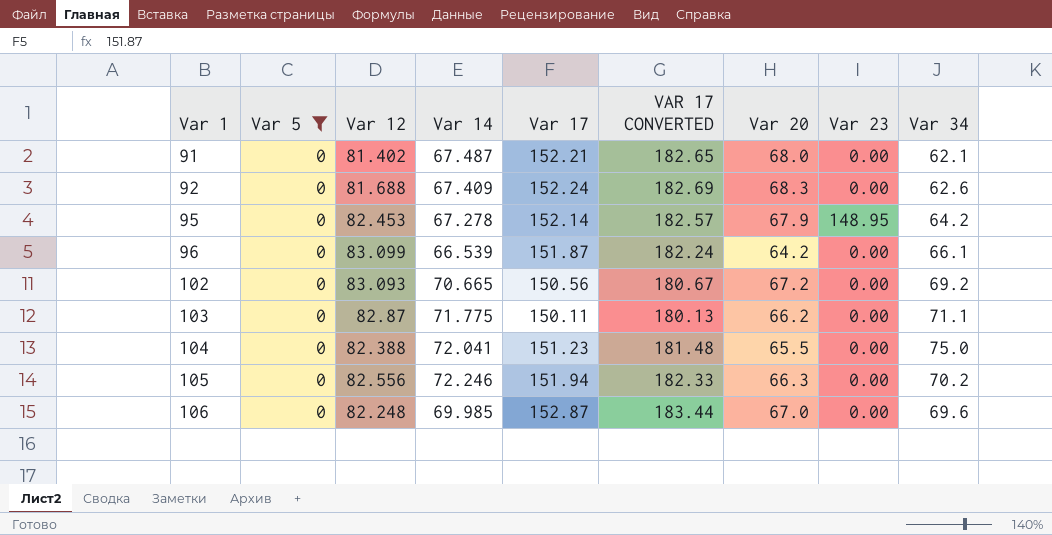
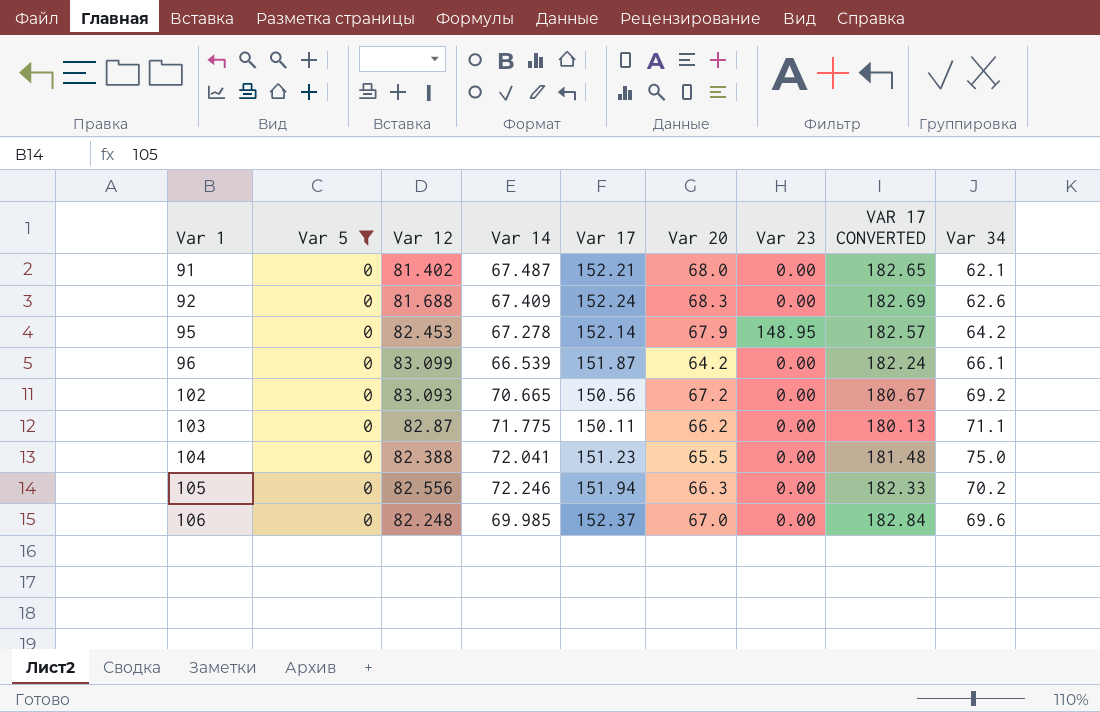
column VAR 17 CONVERTED | position: 6 -> 8
106 | Var 17: 152.87 -> 152.37
106 | VAR 17 CONVERTED: 183.44 -> 182.84

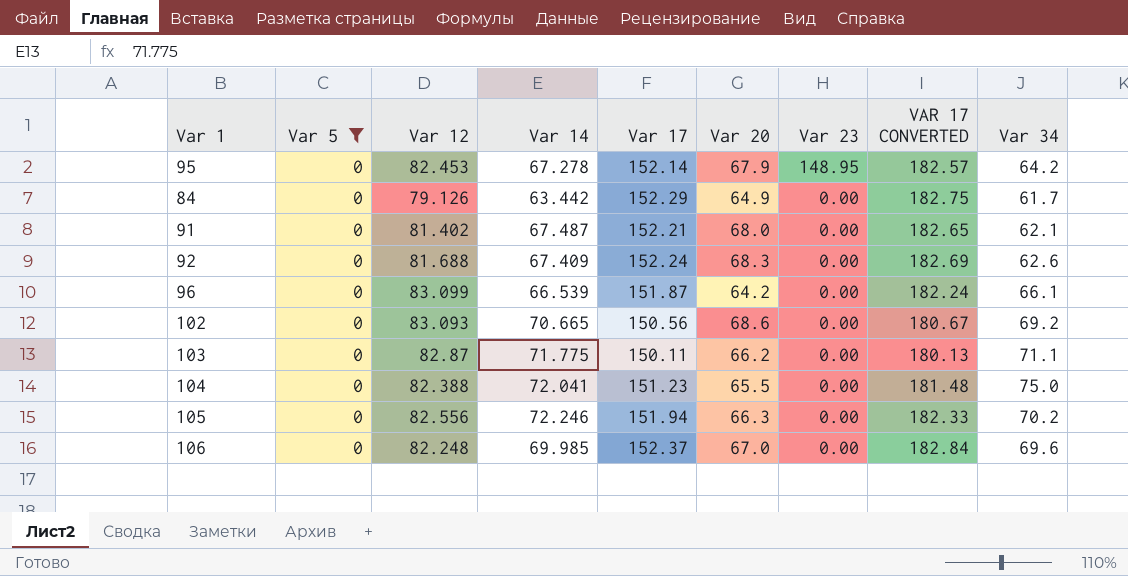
row order: Var 1 ascending -> Var 23 descending
row 84: none -> 0 | 79.126 | 63.442 | 152.29 | 64.9 | 0.00 | 182.75 | 61.7
102 | Var 20: 67.2 -> 68.6

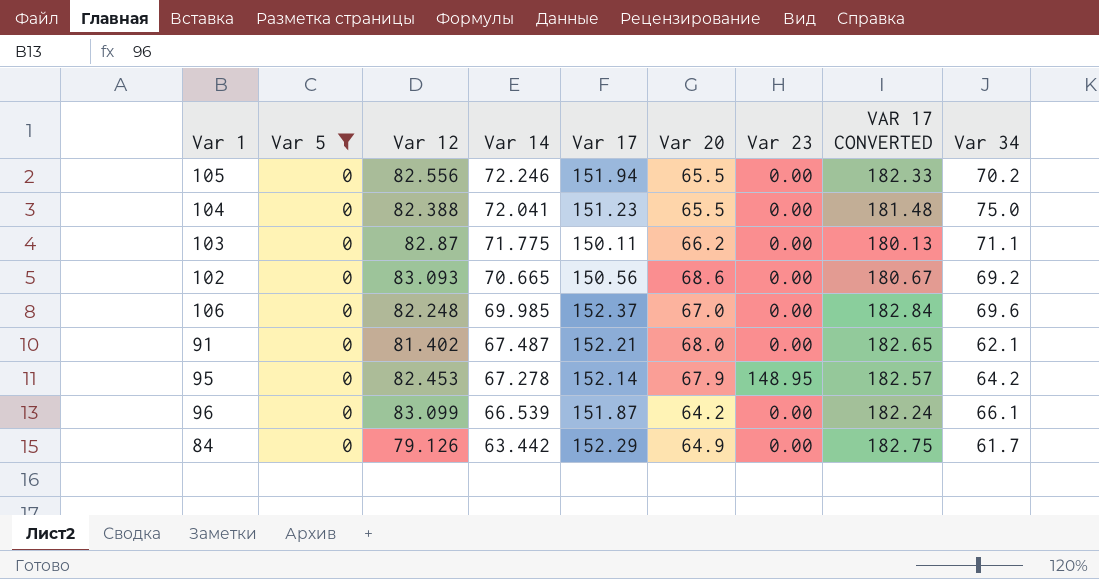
row order: Var 23 descending -> Var 14 descending
row 92: 0 | 81.688 | 67.409 | 152.24 | 68.3 | 0.00 | 182.69 | 62.6 -> none
105 | Var 20: 66.3 -> 65.5

